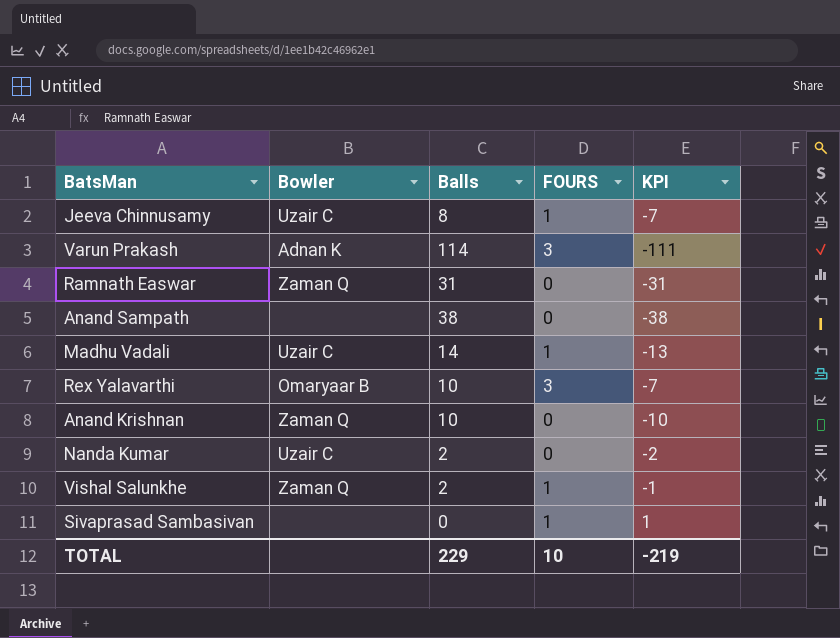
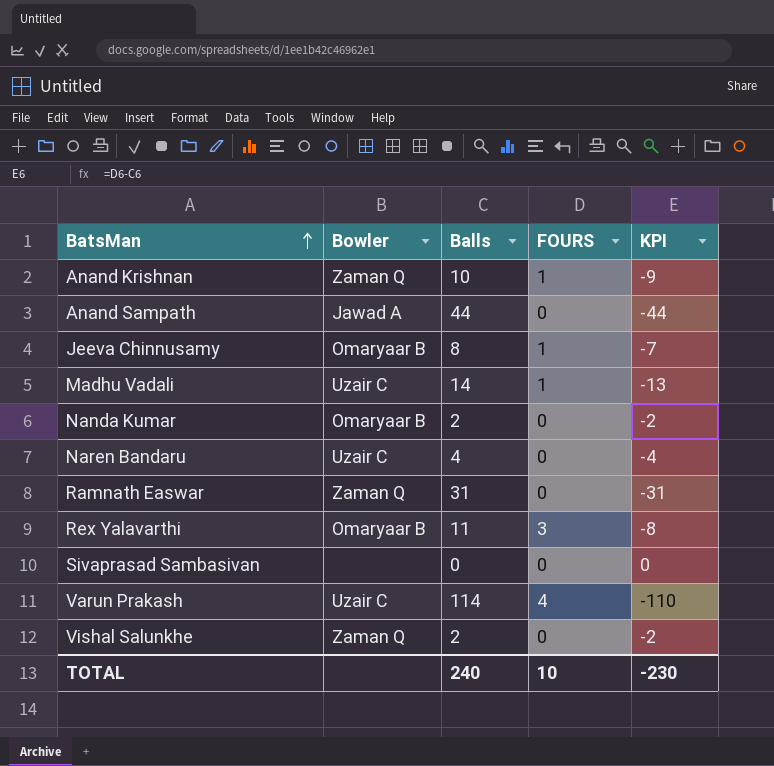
row order: none -> BatsMan ascending
Anand Krishnan | FOURS: 0 -> 1
Anand Krishnan | KPI: -10 -> -9
Anand Sampath | Bowler: none -> Jawad A
Anand Sampath | Balls: 38 -> 44
Anand Sampath | KPI: -38 -> -44
Jeeva Chinnusamy | Bowler: Uzair C -> Omaryaar B
Nanda Kumar | Bowler: Uzair C -> Omaryaar B
row Naren Bandaru: none -> Uzair C | 4 | 0 | -4
Rex Yalavarthi | Balls: 10 -> 11
Rex Yalavarthi | KPI: -7 -> -8
Sivaprasad Sambasivan | FOURS: 1 -> 0
Sivaprasad Sambasivan | KPI: 1 -> 0
Varun Prakash | Bowler: Adnan K -> Uzair C
Varun Prakash | FOURS: 3 -> 4
Varun Prakash | KPI: -111 -> -110
Vishal Salunkhe | FOURS: 1 -> 0
Vishal Salunkhe | KPI: -1 -> -2
TOTAL | Balls: 229 -> 240
TOTAL | KPI: -219 -> -230

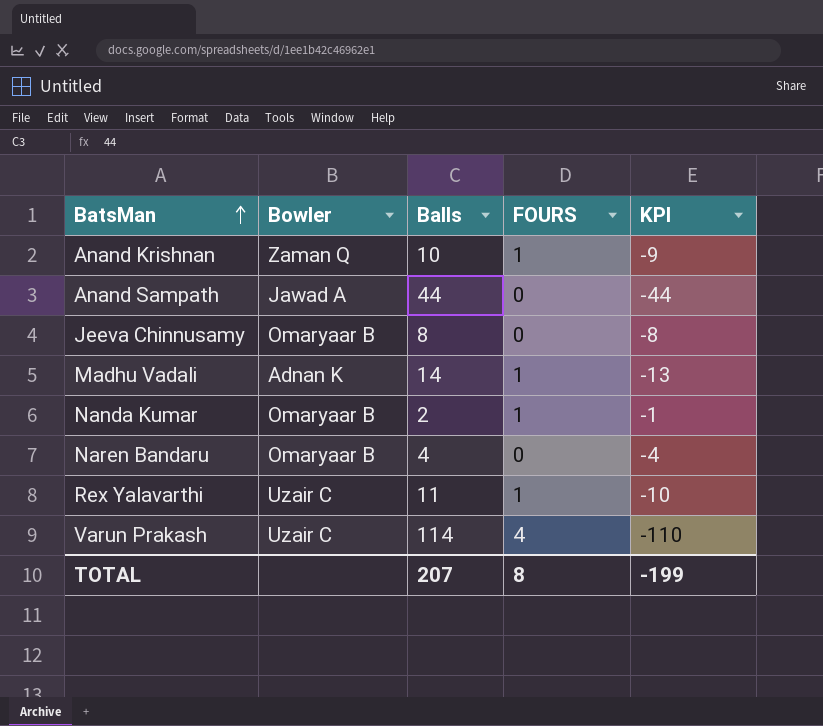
row Ramnath Easwar: Zaman Q | 31 | 0 | -31 -> none
row Sivaprasad Sambasivan: none | 0 | 0 | 0 -> none
row Vishal Salunkhe: Zaman Q | 2 | 0 | -2 -> none
Jeeva Chinnusamy | FOURS: 1 -> 0
Jeeva Chinnusamy | KPI: -7 -> -8
Madhu Vadali | Bowler: Uzair C -> Adnan K
Nanda Kumar | FOURS: 0 -> 1
Nanda Kumar | KPI: -2 -> -1
Naren Bandaru | Bowler: Uzair C -> Omaryaar B
Rex Yalavarthi | Bowler: Omaryaar B -> Uzair C
Rex Yalavarthi | FOURS: 3 -> 1
Rex Yalavarthi | KPI: -8 -> -10
TOTAL | Balls: 240 -> 207
TOTAL | FOURS: 10 -> 8
TOTAL | KPI: -230 -> -199

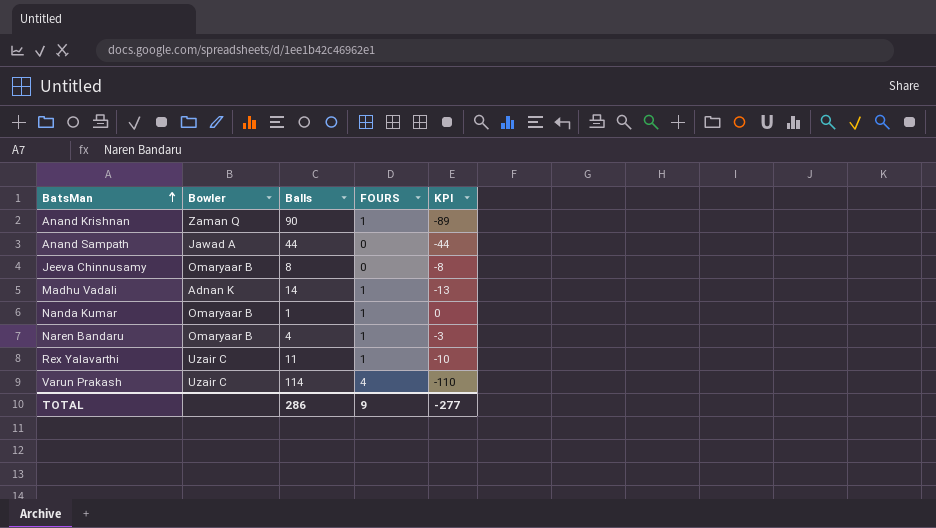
Anand Krishnan | Balls: 10 -> 90
Anand Krishnan | KPI: -9 -> -89
Nanda Kumar | Balls: 2 -> 1
Nanda Kumar | KPI: -1 -> 0
Naren Bandaru | FOURS: 0 -> 1
Naren Bandaru | KPI: -4 -> -3
TOTAL | Balls: 207 -> 286
TOTAL | FOURS: 8 -> 9
TOTAL | KPI: -199 -> -277

